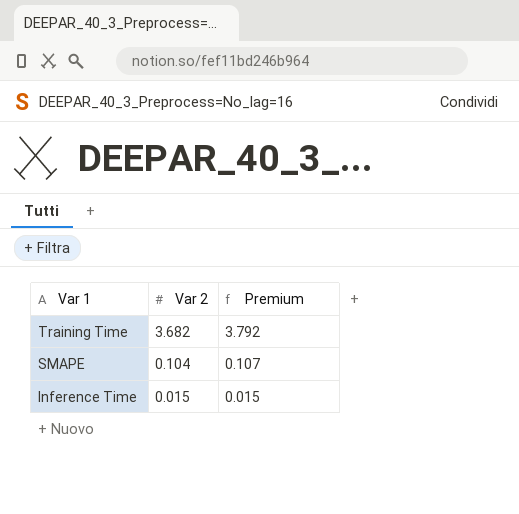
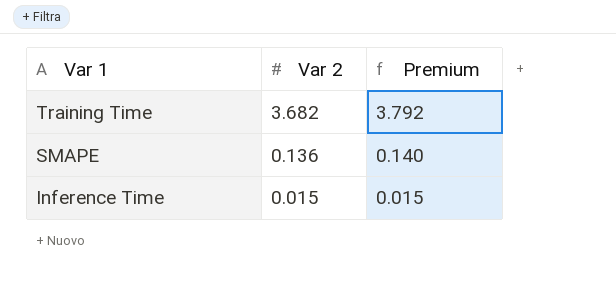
SMAPE | Var 2: 0.104 -> 0.136
SMAPE | Premium: 0.107 -> 0.140

